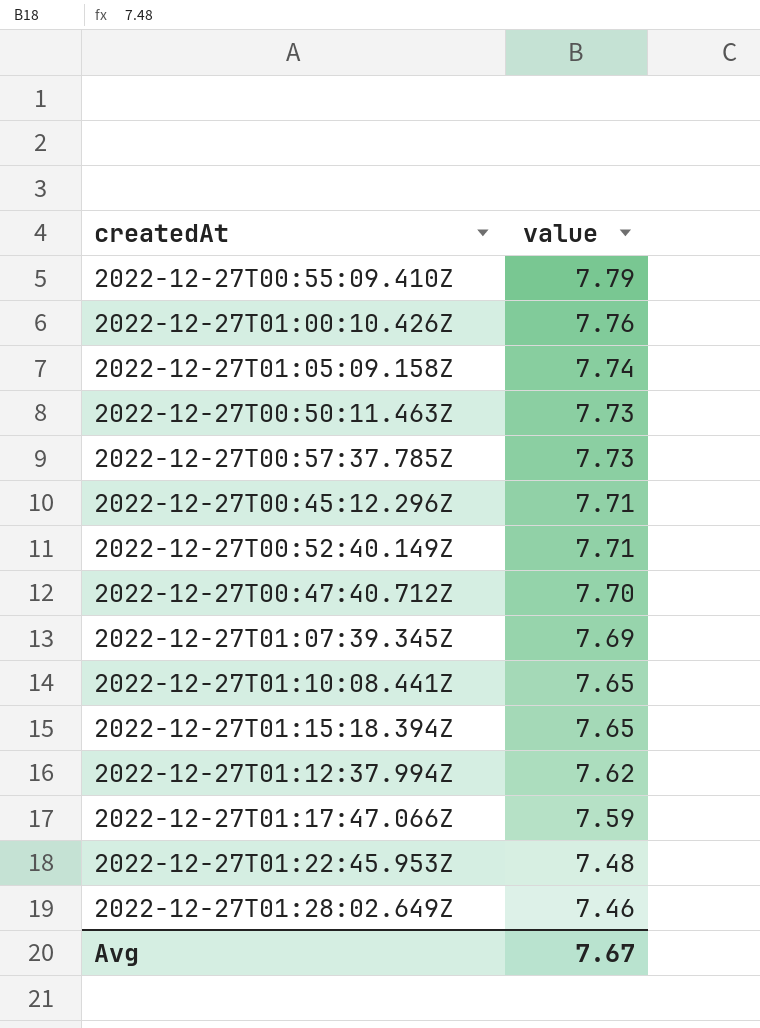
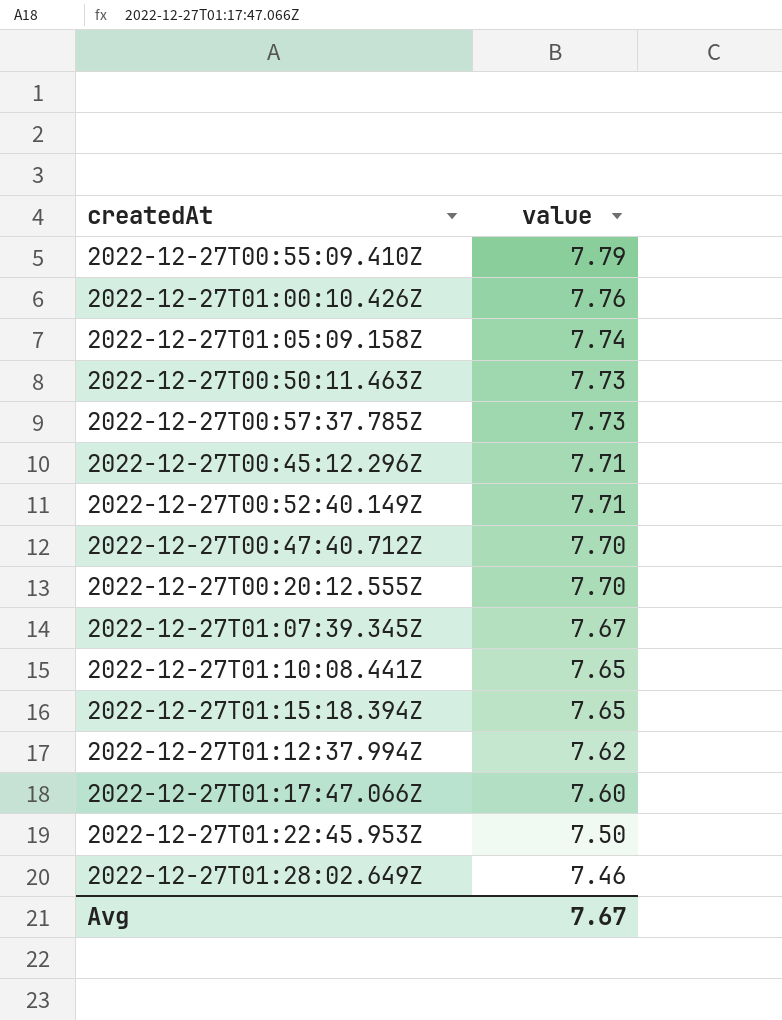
row 2022-12-27T00:20:12.555Z: none -> 7.70
2022-12-27T01:07:39.345Z | value: 7.69 -> 7.67
2022-12-27T01:17:47.066Z | value: 7.59 -> 7.60
2022-12-27T01:22:45.953Z | value: 7.48 -> 7.50

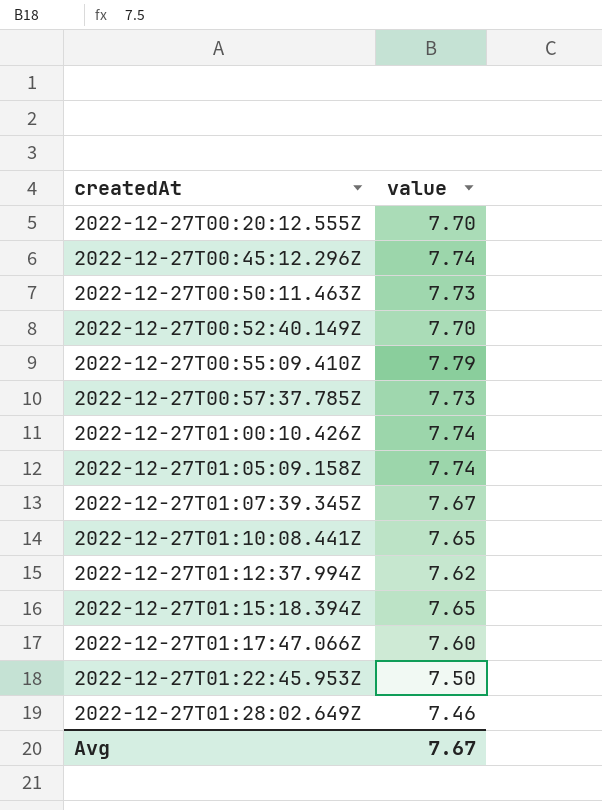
row order: value descending -> createdAt ascending
row 2022-12-27T00:47:40.712Z: 7.70 -> none
2022-12-27T00:45:12.296Z | value: 7.71 -> 7.74
2022-12-27T00:52:40.149Z | value: 7.71 -> 7.70
2022-12-27T01:00:10.426Z | value: 7.76 -> 7.74

